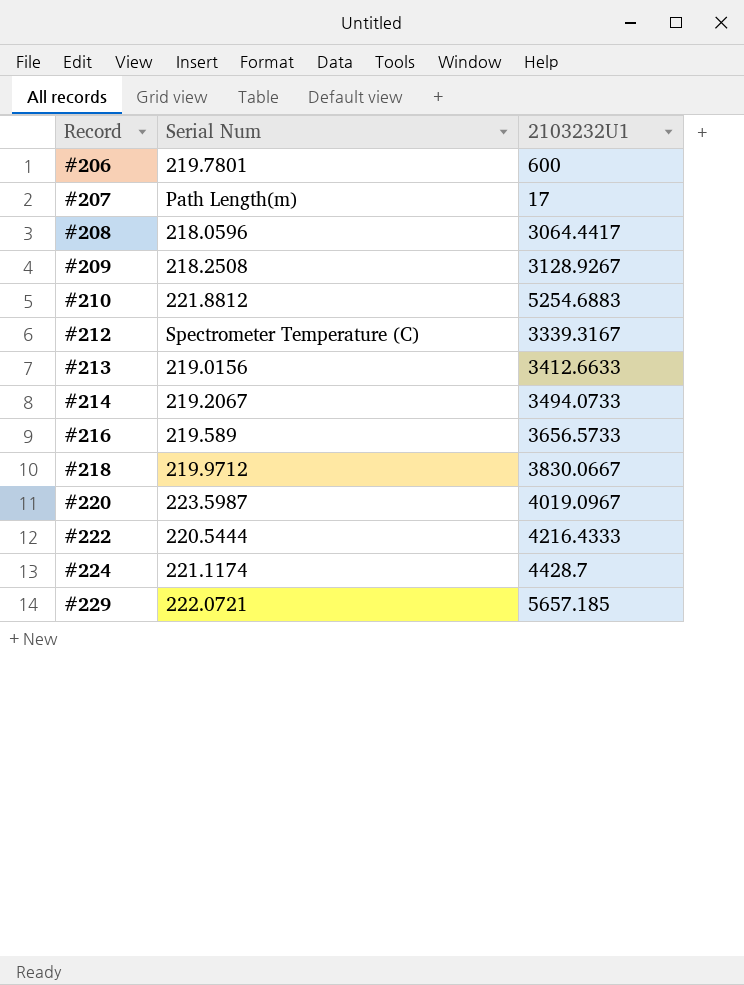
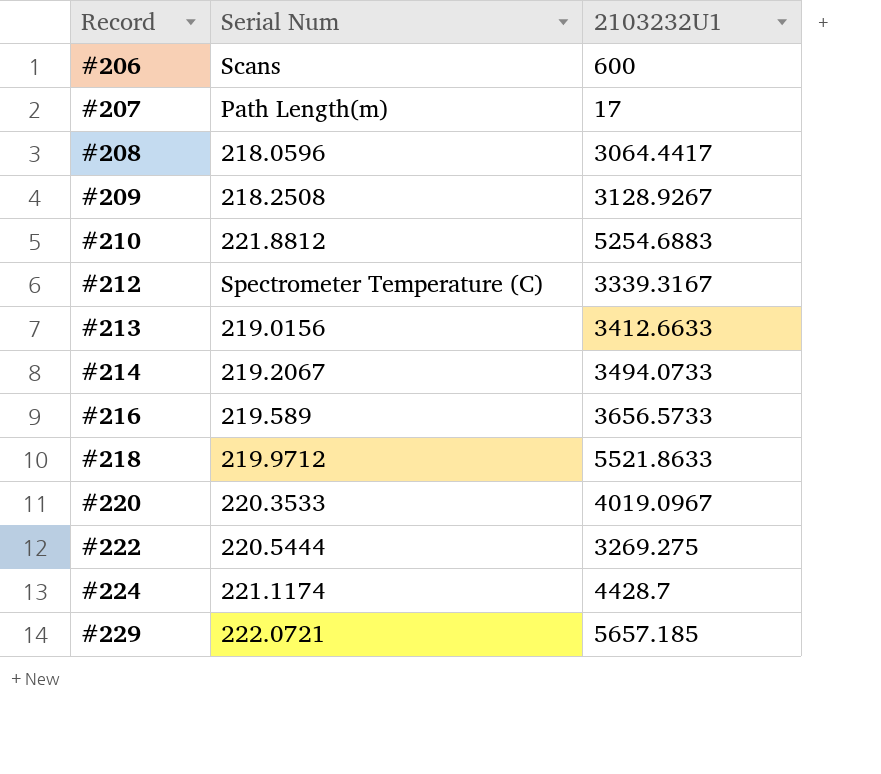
#206 | Serial Num: 219.7801 -> Scans
#218 | 2103232U1: 3830.0667 -> 5521.8633
#220 | Serial Num: 223.5987 -> 220.3533
#222 | 2103232U1: 4216.4333 -> 3269.275

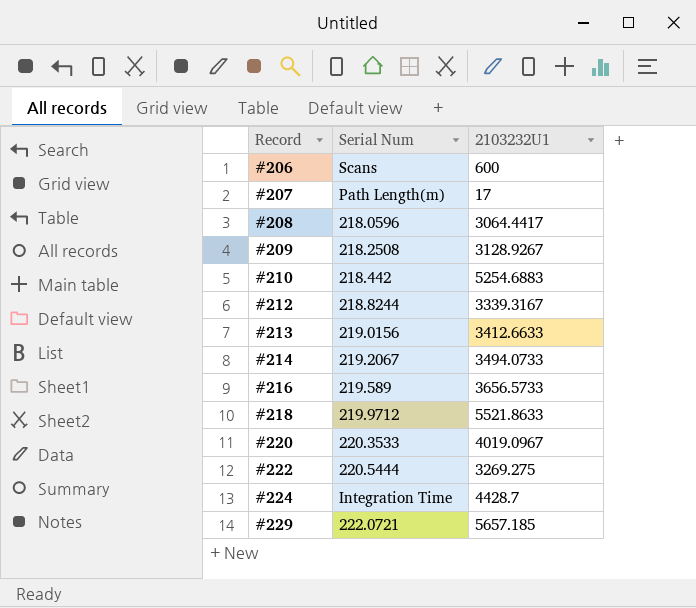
#210 | Serial Num: 221.8812 -> 218.442
#212 | Serial Num: Spectrometer Temperature (C) -> 218.8244
#224 | Serial Num: 221.1174 -> Integration Time

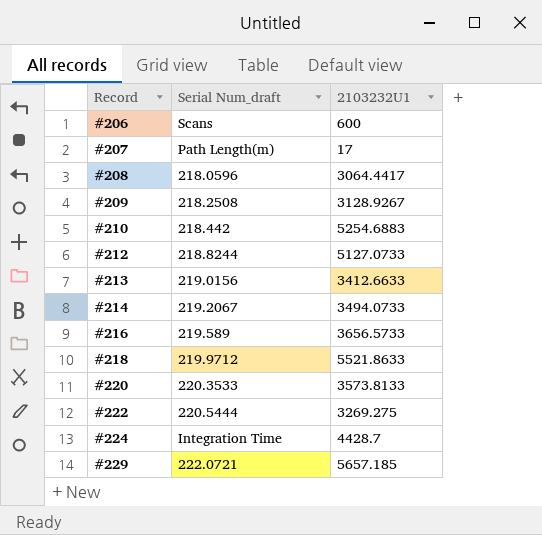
column name: Serial Num -> Serial Num_draft
#212 | 2103232U1: 3339.3167 -> 5127.0733
#220 | 2103232U1: 4019.0967 -> 3573.8133

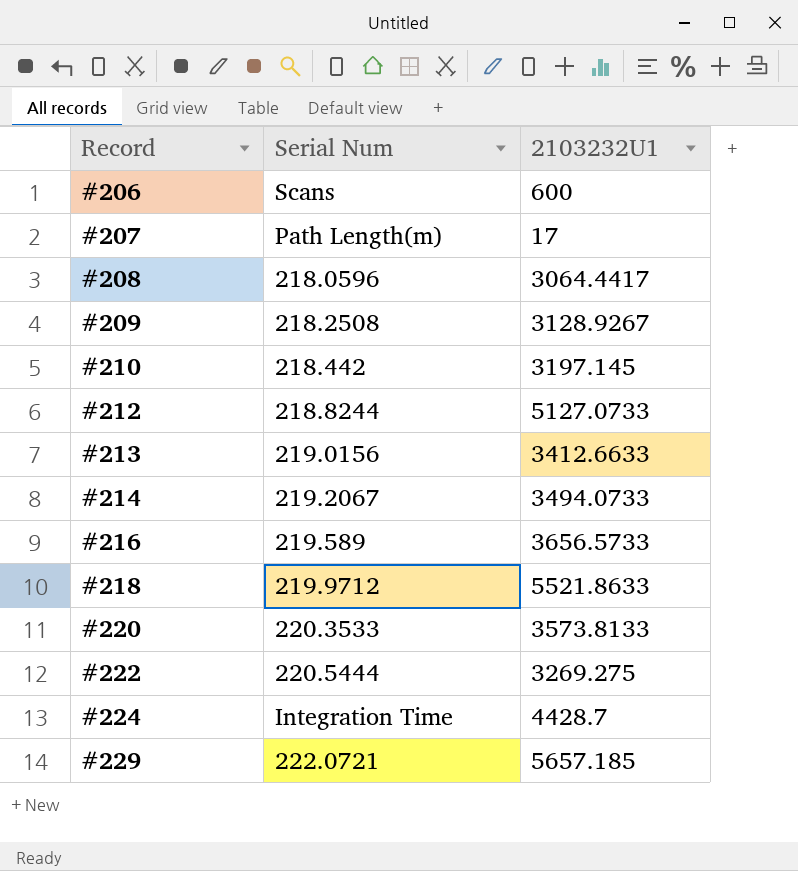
column name: Serial Num_draft -> Serial Num
#210 | 2103232U1: 5254.6883 -> 3197.145

